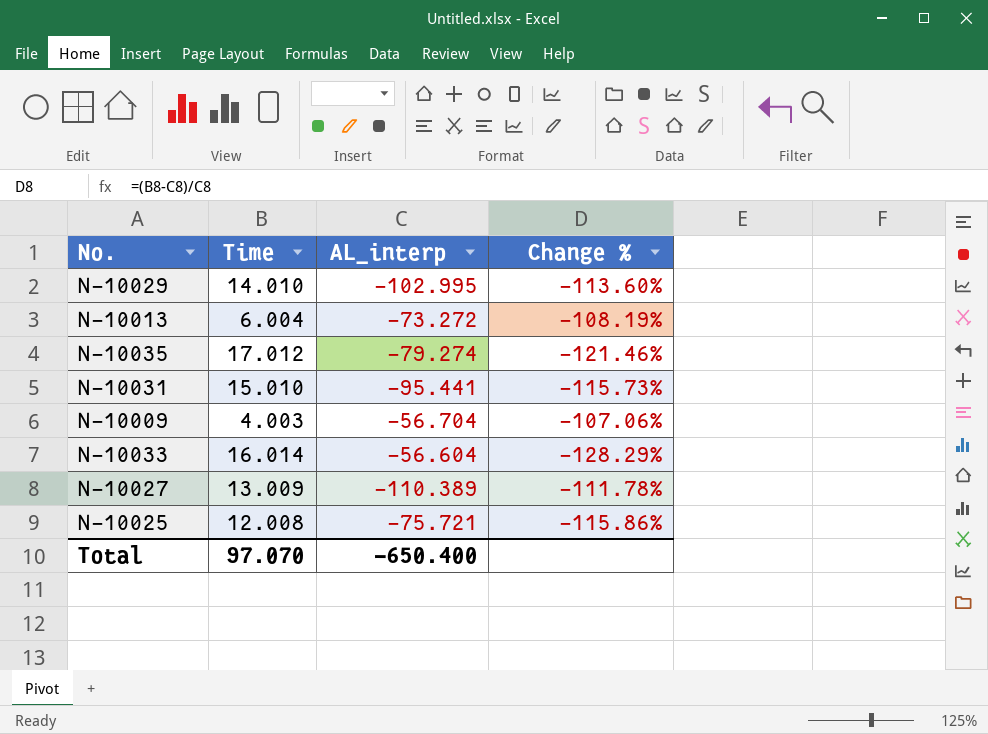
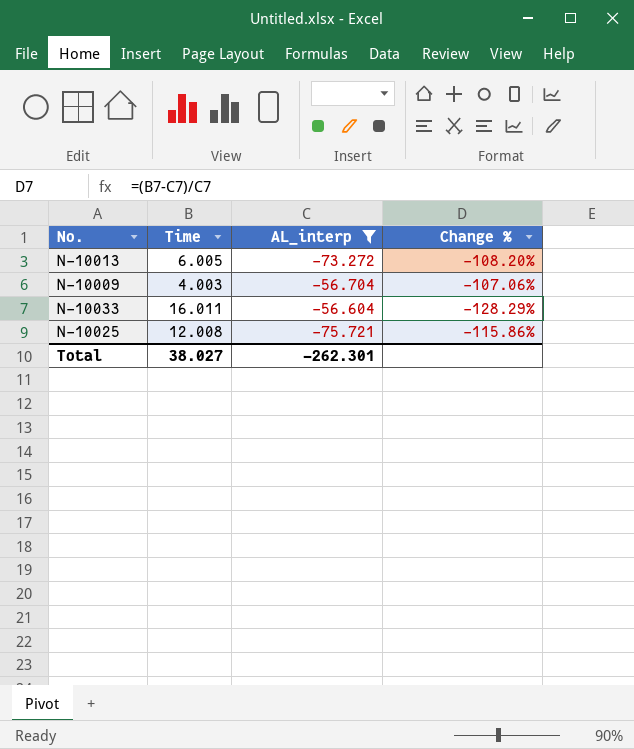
filter: none -> AL_interp >= -75.721
N-10013 | Time: 6.004 -> 6.005
N-10013 | Change %: -108.19% -> -108.20%
N-10033 | Time: 16.014 -> 16.011
Total | Time: 97.070 -> 38.027
Total | AL_interp: -650.400 -> -262.301

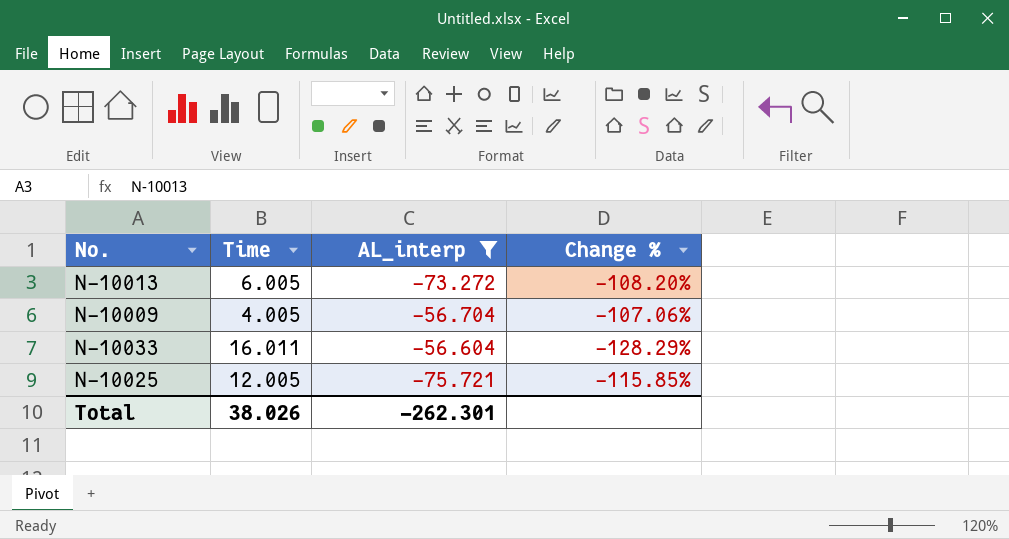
N-10009 | Time: 4.003 -> 4.005
N-10025 | Time: 12.008 -> 12.005
N-10025 | Change %: -115.86% -> -115.85%
Total | Time: 38.027 -> 38.026

